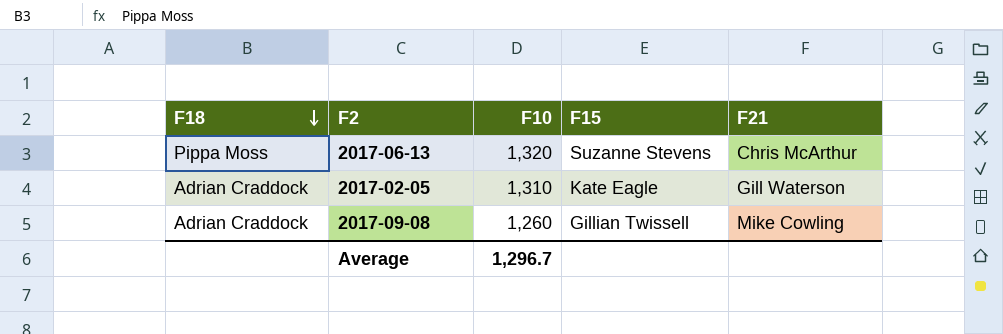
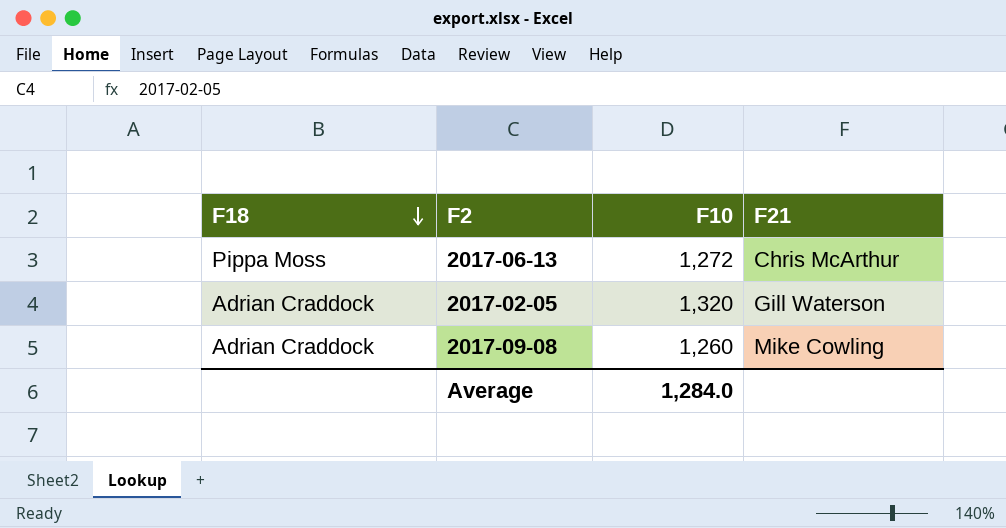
column F15 | position: 4 -> none
2017-06-13 | F10: 1,320 -> 1,272
2017-02-05 | F10: 1,310 -> 1,320
Average | F10: 1,296.7 -> 1,284.0

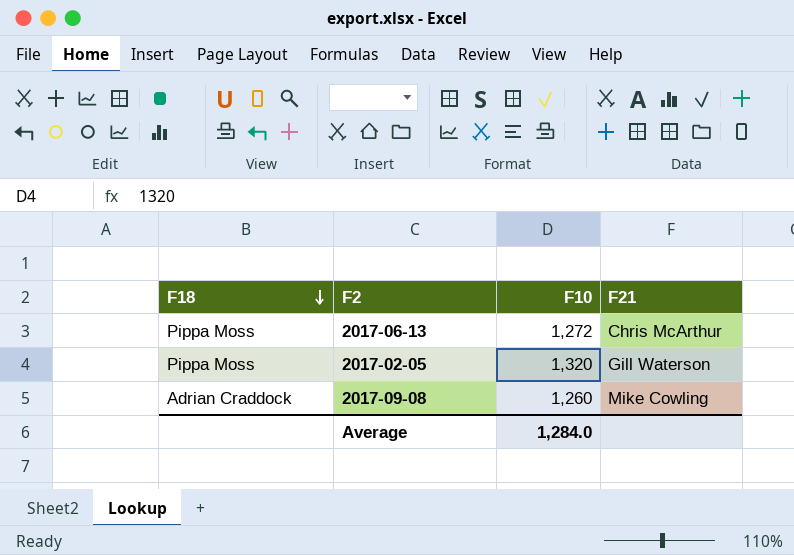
2017-02-05 | F18: Adrian Craddock -> Pippa Moss

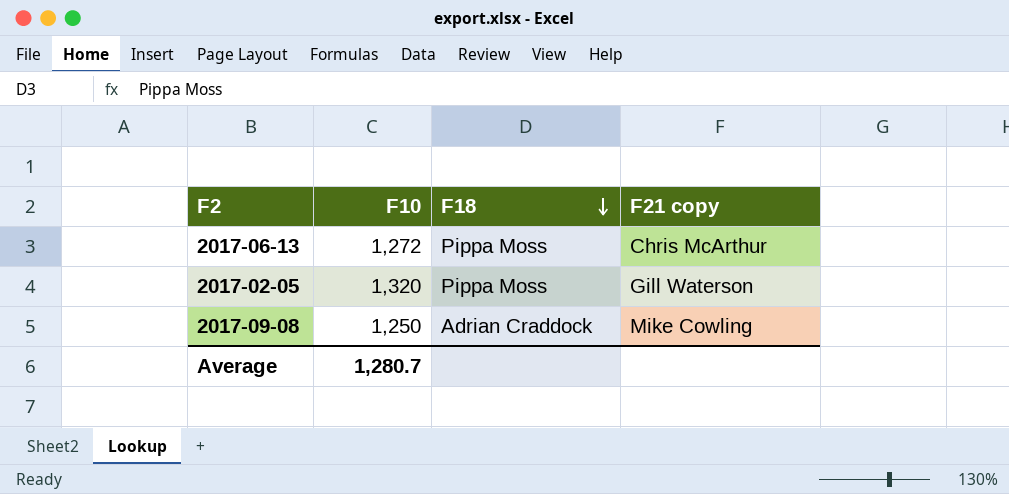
column F18 | position: 1 -> 3
column name: F21 -> F21 copy
2017-09-08 | F10: 1,260 -> 1,250
Average | F10: 1,284.0 -> 1,280.7

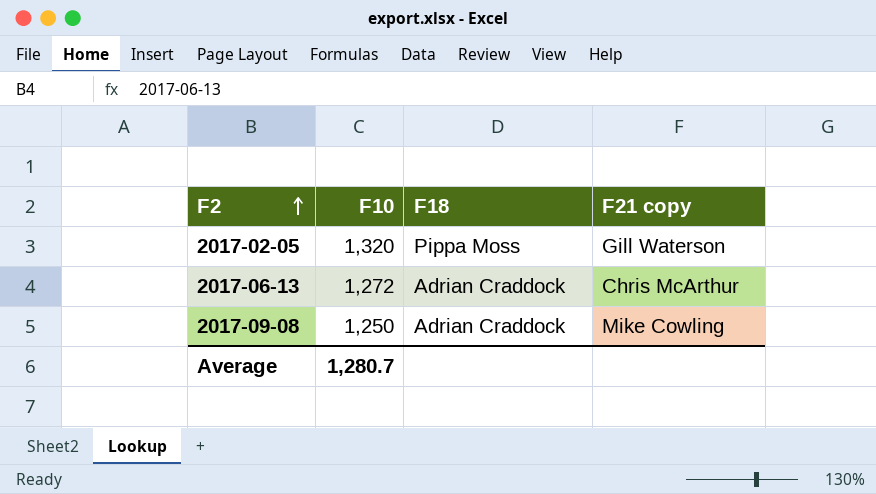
row order: F18 descending -> F2 ascending
2017-06-13 | F18: Pippa Moss -> Adrian Craddock

